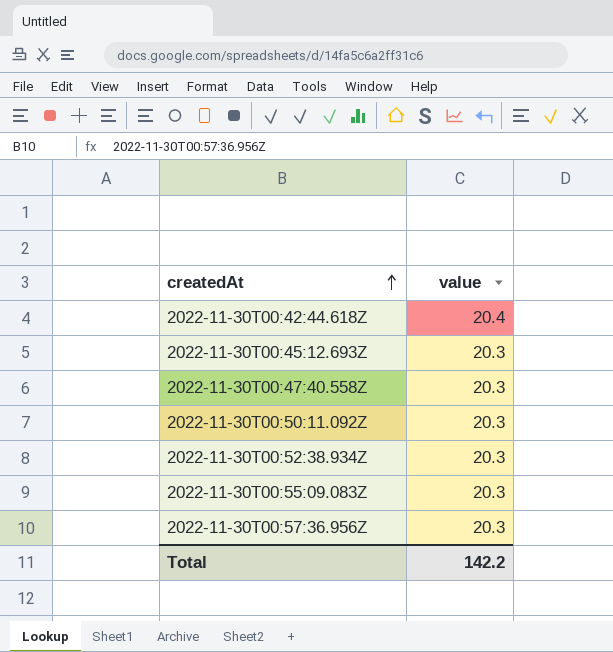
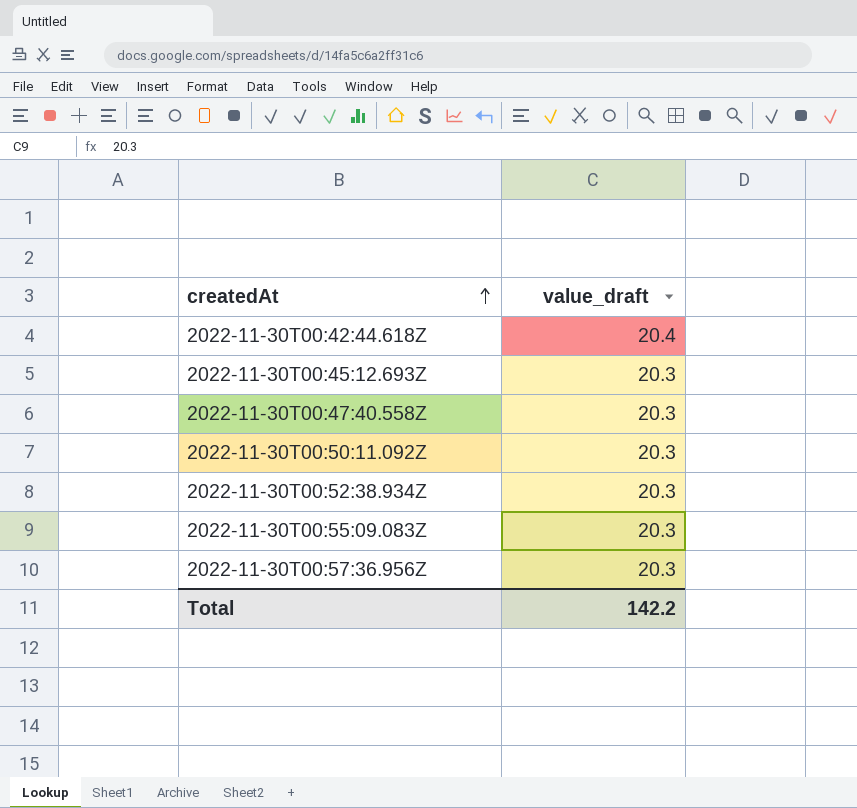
column name: value -> value_draft

